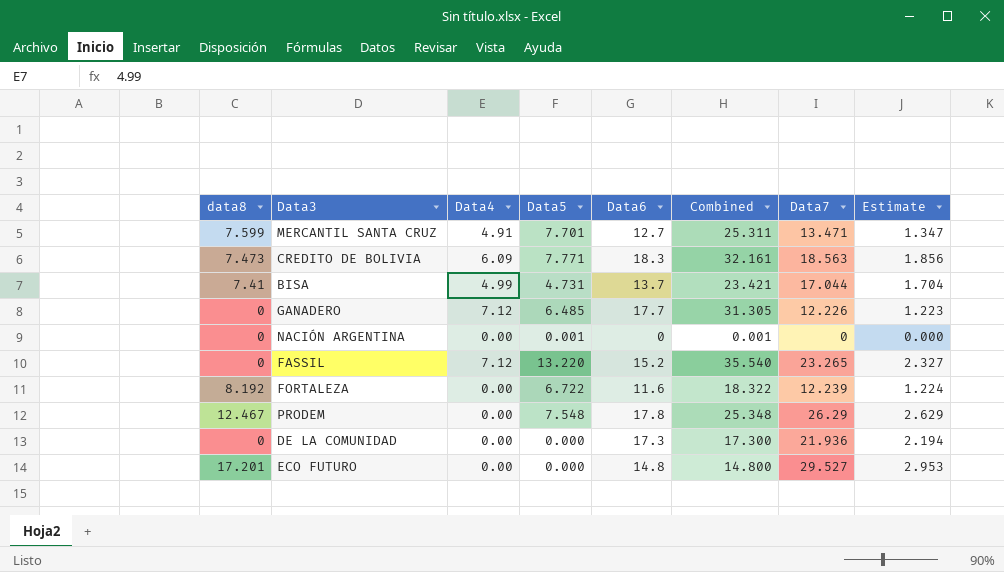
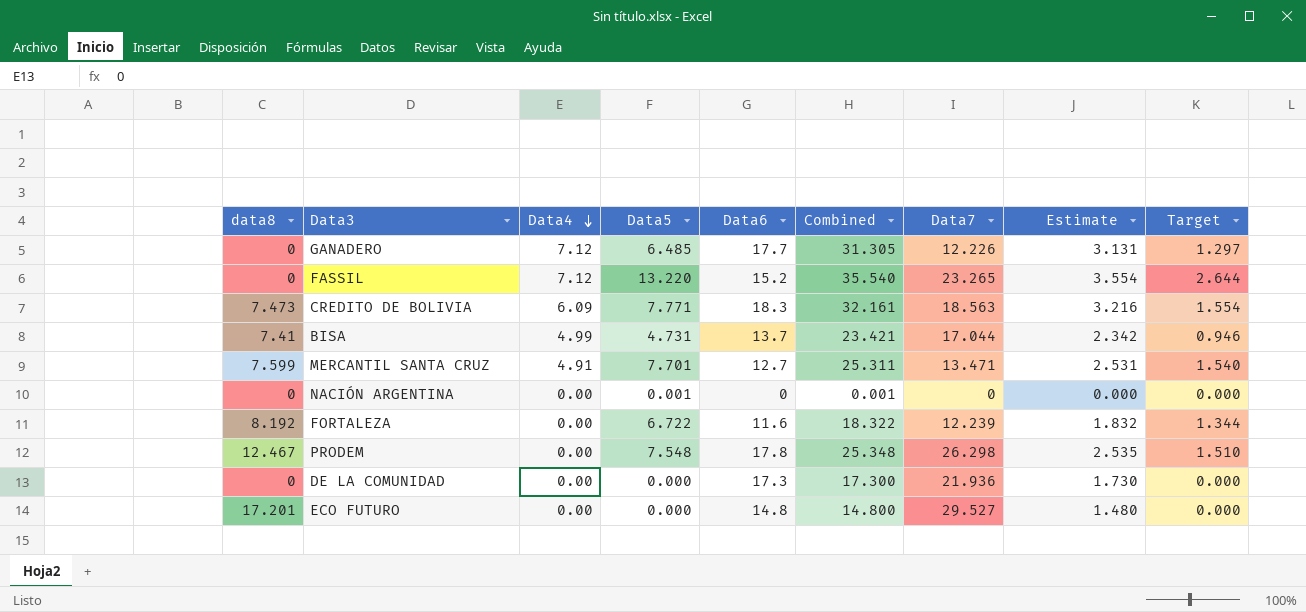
row order: none -> Data4 descending
column Estimate | formula: [Data7] * 0.1 -> [Combined] * 0.1
column Target | formula: none -> [Data5] * 0.2
PRODEM | Data7: 26.29 -> 26.298

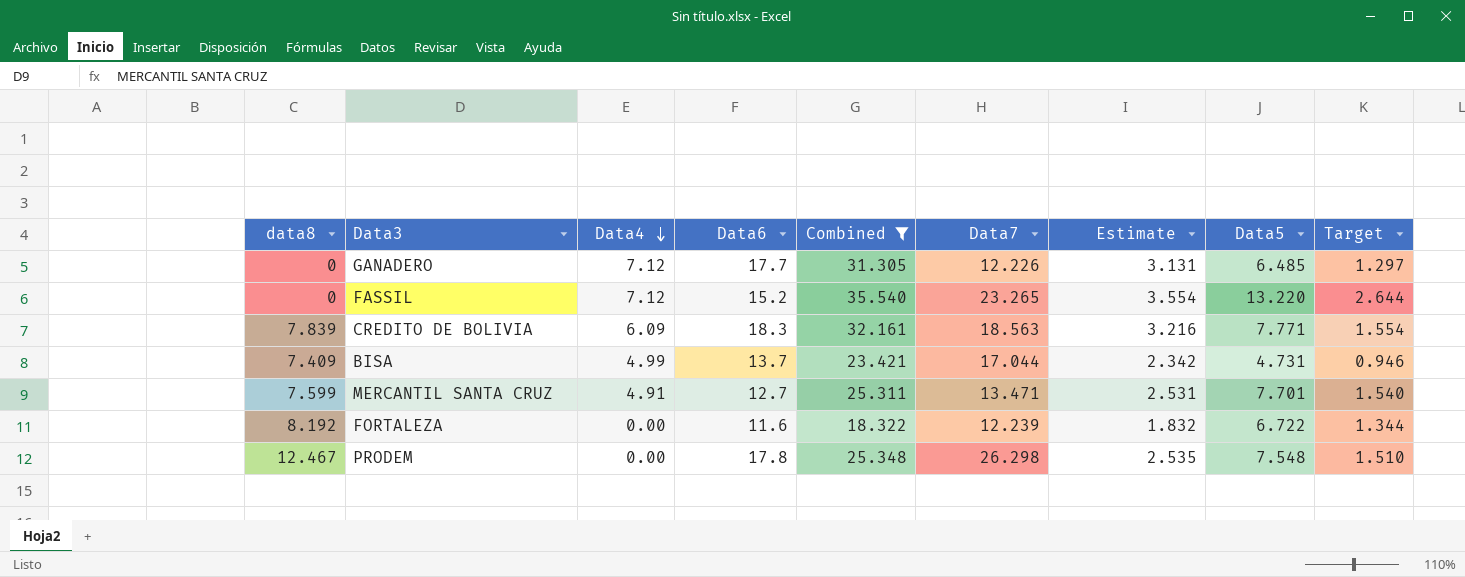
filter: none -> Combined >= 18.322
column Data5 | position: 4 -> 8
CREDITO DE BOLIVIA | data8: 7.473 -> 7.839
BISA | data8: 7.41 -> 7.409

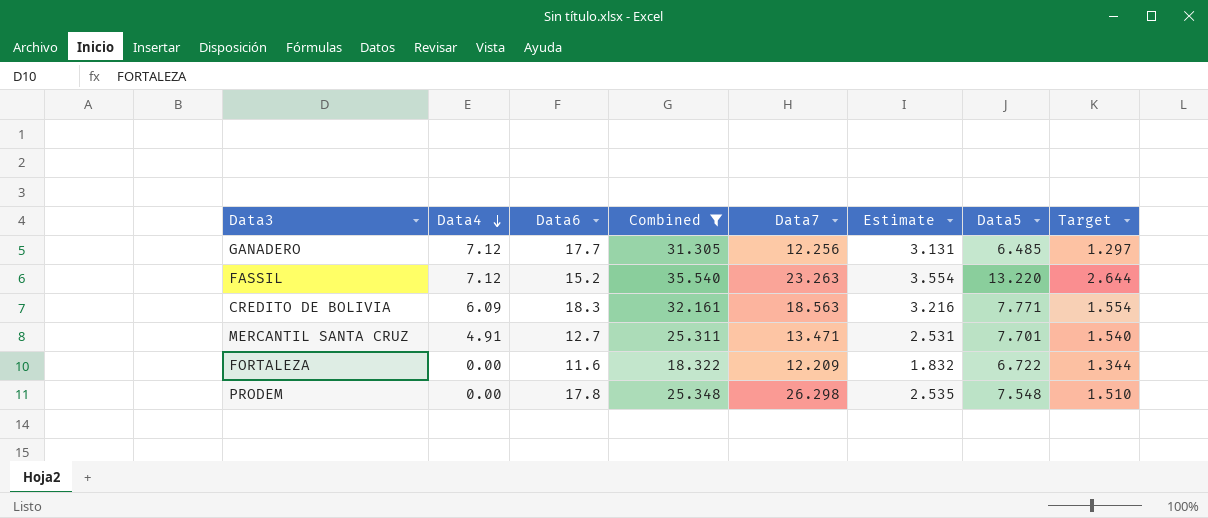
column data8 | position: 1 -> none
row BISA: 7.409 | 4.99 | 13.7 | 23.421 | 17.044 | 2.342 | 4.731 | 0.946 -> none
GANADERO | Data7: 12.226 -> 12.256
FASSIL | Data7: 23.265 -> 23.263
FORTALEZA | Data7: 12.239 -> 12.209

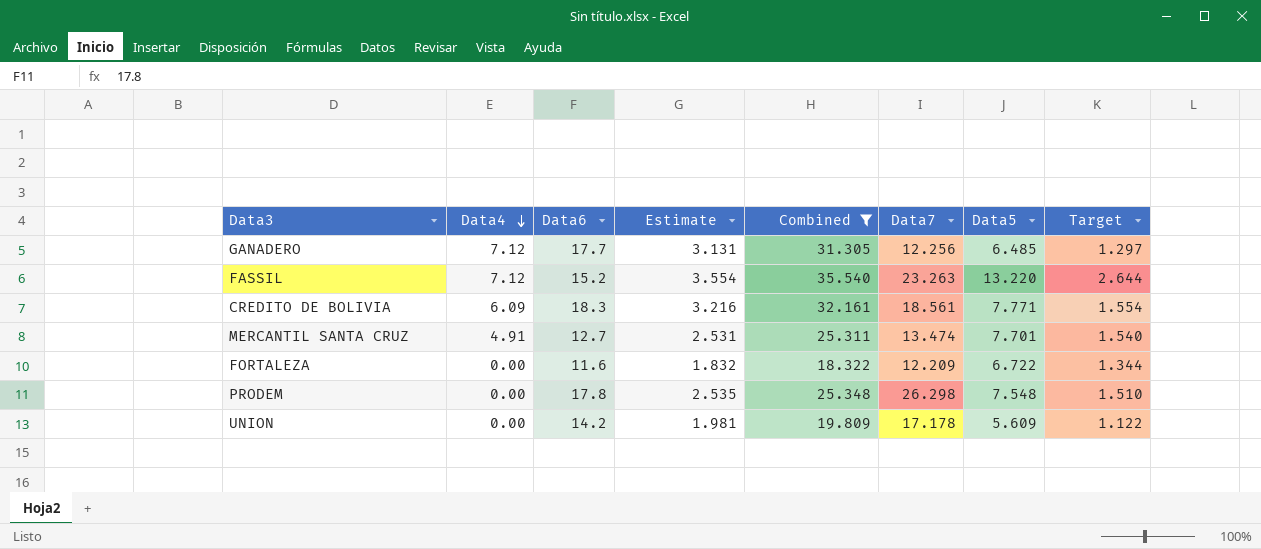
column Estimate | position: 6 -> 4
CREDITO DE BOLIVIA | Data7: 18.563 -> 18.561
MERCANTIL SANTA CRUZ | Data7: 13.471 -> 13.474
row UNION: none -> 0.00 | 14.2 | 1.981 | 19.809 | 17.178 | 5.609 | 1.122

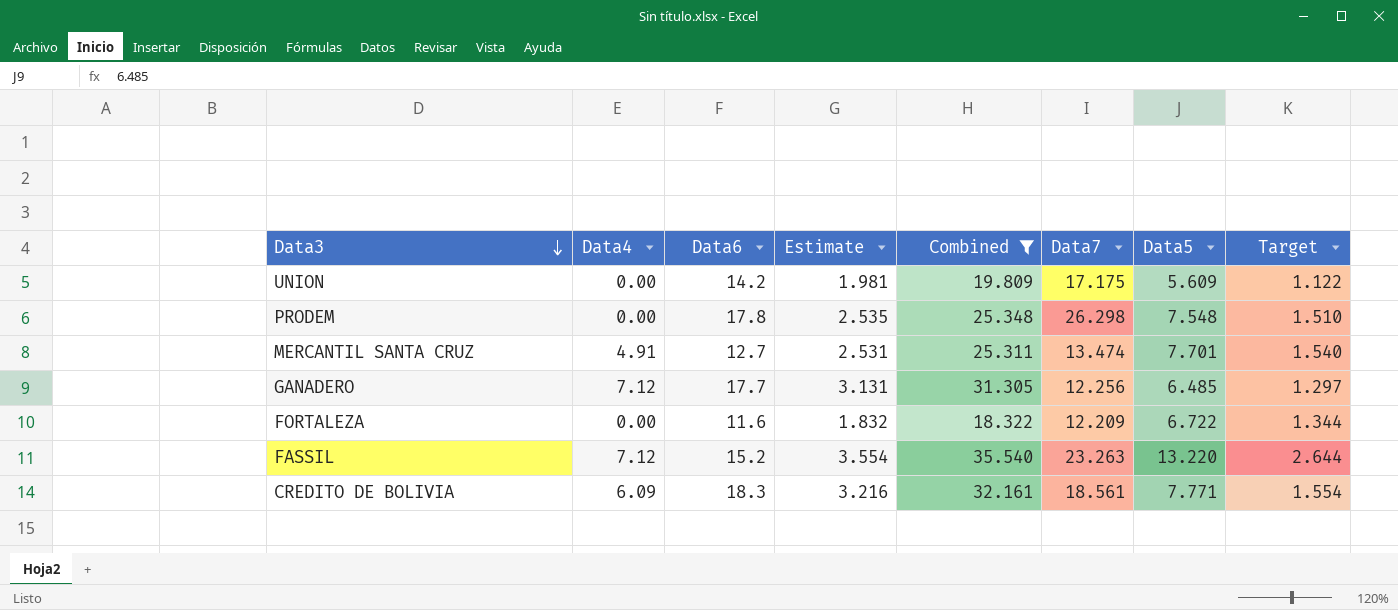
row order: Data4 descending -> Data3 descending
UNION | Data7: 17.178 -> 17.175

